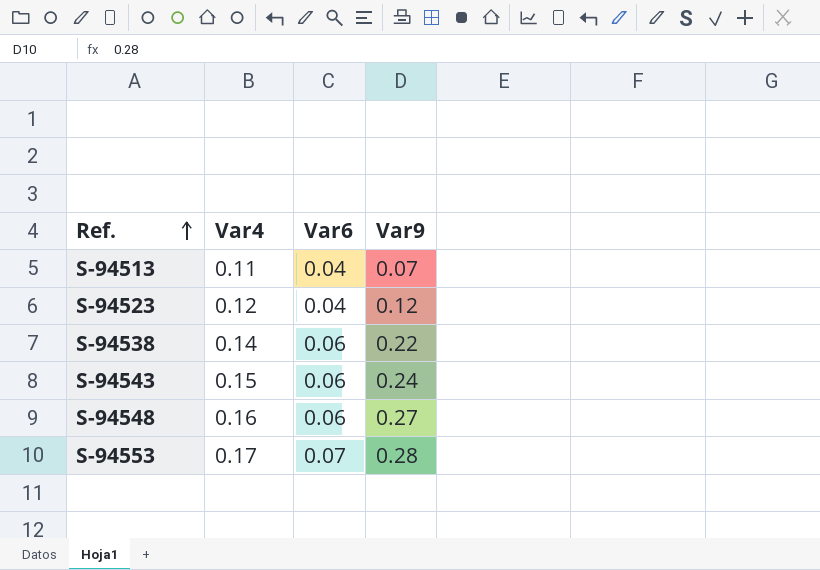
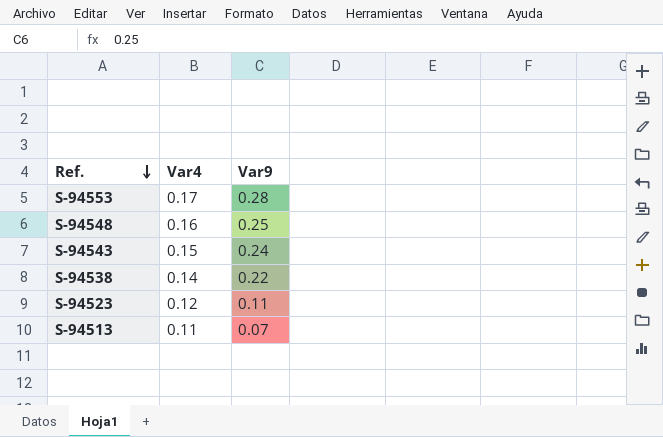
row order: Ref. ascending -> Ref. descending
column Var6 | position: 3 -> none
S-94548 | Var9: 0.27 -> 0.25
S-94523 | Var9: 0.12 -> 0.11

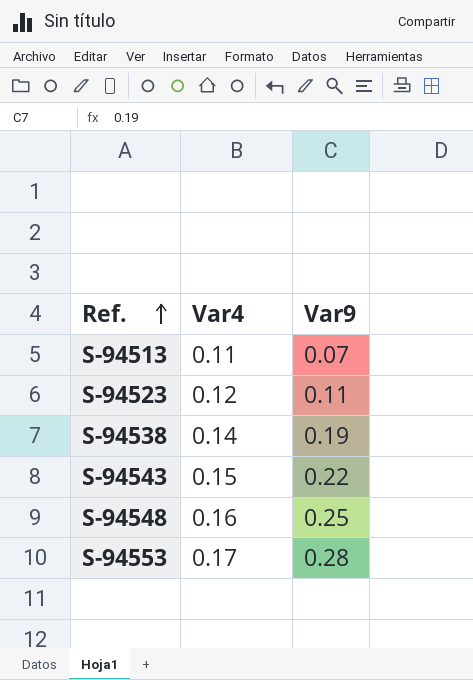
row order: Ref. descending -> Ref. ascending
S-94538 | Var9: 0.22 -> 0.19
S-94543 | Var9: 0.24 -> 0.22

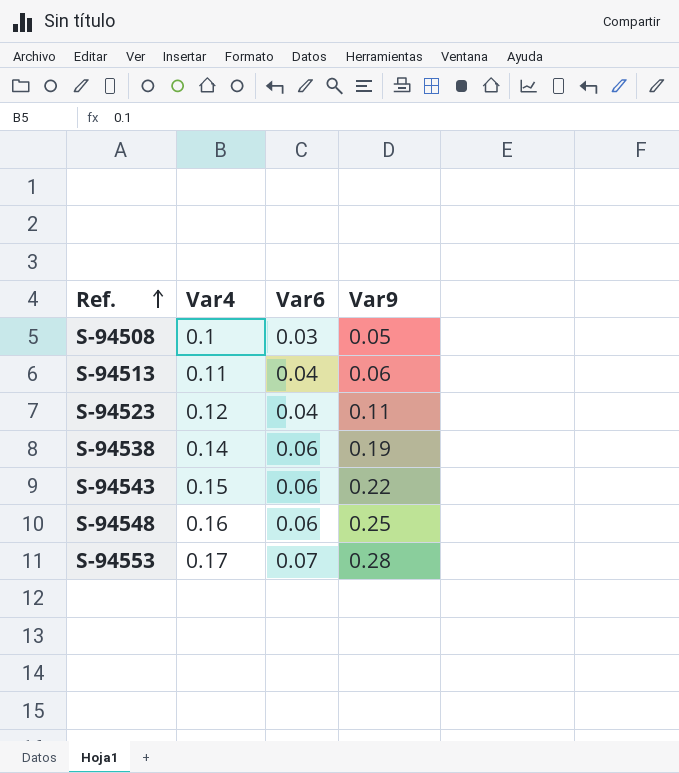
column Var6 | position: none -> 3
row S-94508: none -> 0.1 | 0.03 | 0.05
S-94513 | Var9: 0.07 -> 0.06

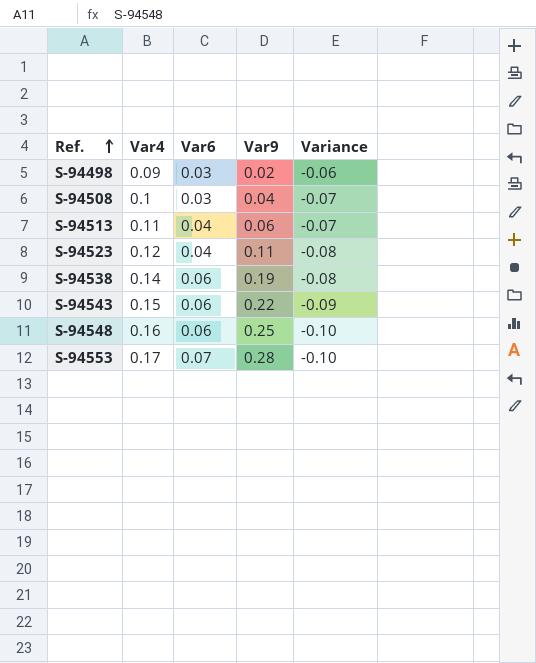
column Variance | formula: none -> [Var6] - [Var4]
row S-94498: none -> 0.09 | 0.03 | 0.02 | -0.06
S-94508 | Var9: 0.05 -> 0.04

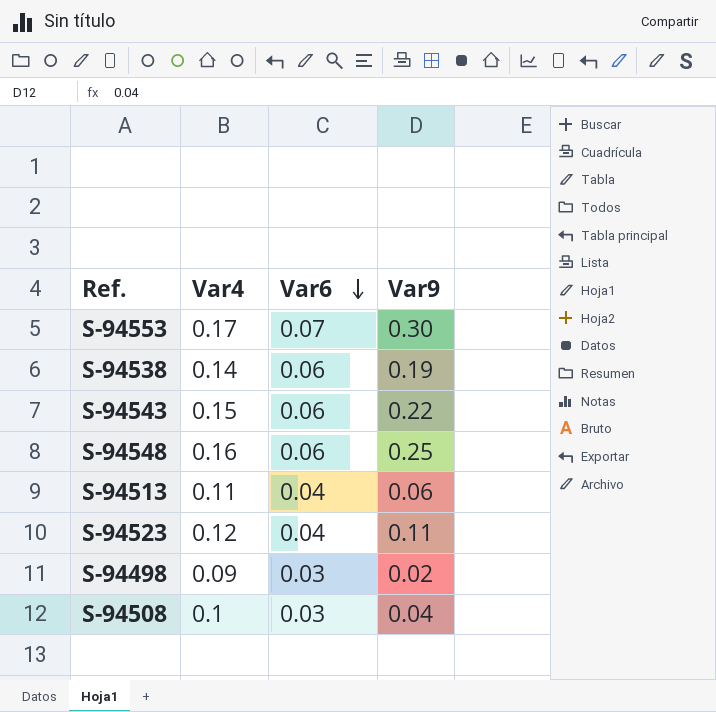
row order: Ref. ascending -> Var6 descending
column Variance | formula: [Var6] - [Var4] -> none
S-94553 | Var9: 0.28 -> 0.30

